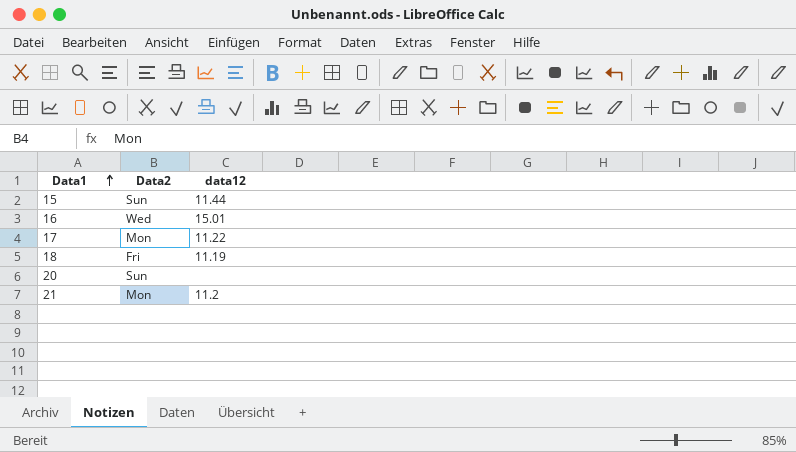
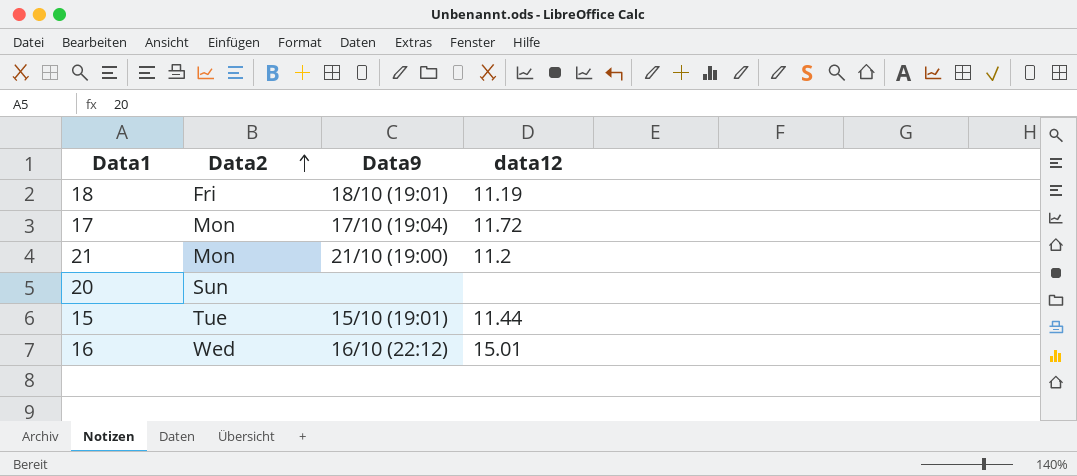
row order: Data1 ascending -> Data2 ascending
column Data9 | position: none -> 3
17 | data12: 11.22 -> 11.72
15 | Data2: Sun -> Tue

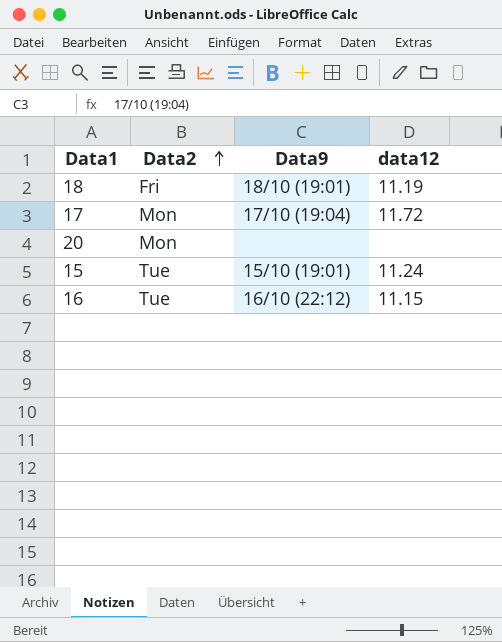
row 21: Mon | 21/10 (19:00) | 11.2 -> none
20 | Data2: Sun -> Mon
15 | data12: 11.44 -> 11.24
16 | Data2: Wed -> Tue
16 | data12: 15.01 -> 11.15

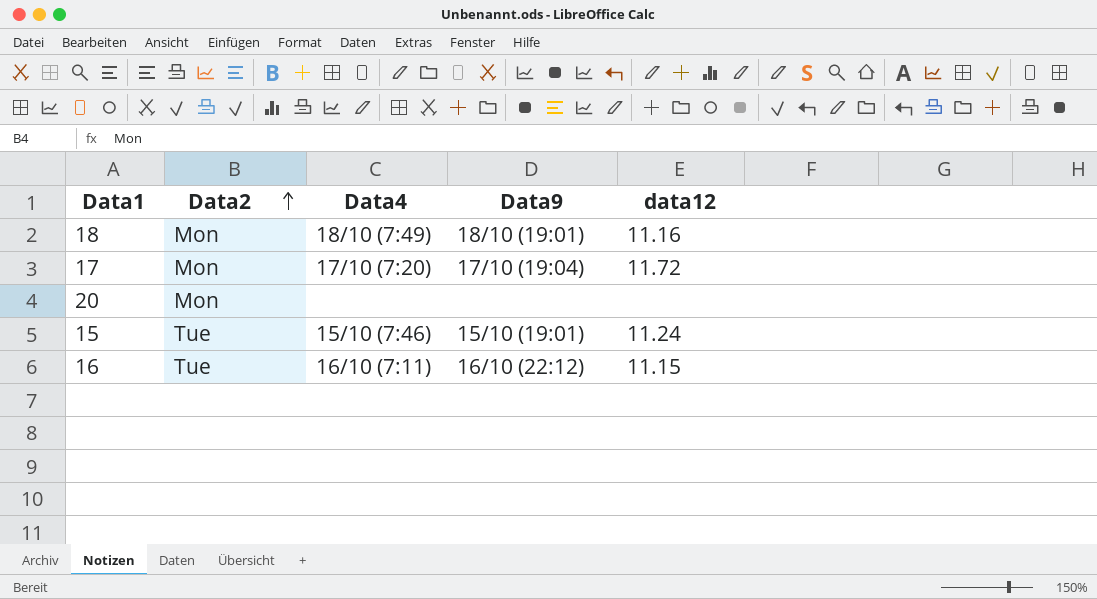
column Data4 | position: none -> 3
18 | Data2: Fri -> Mon
18 | data12: 11.19 -> 11.16

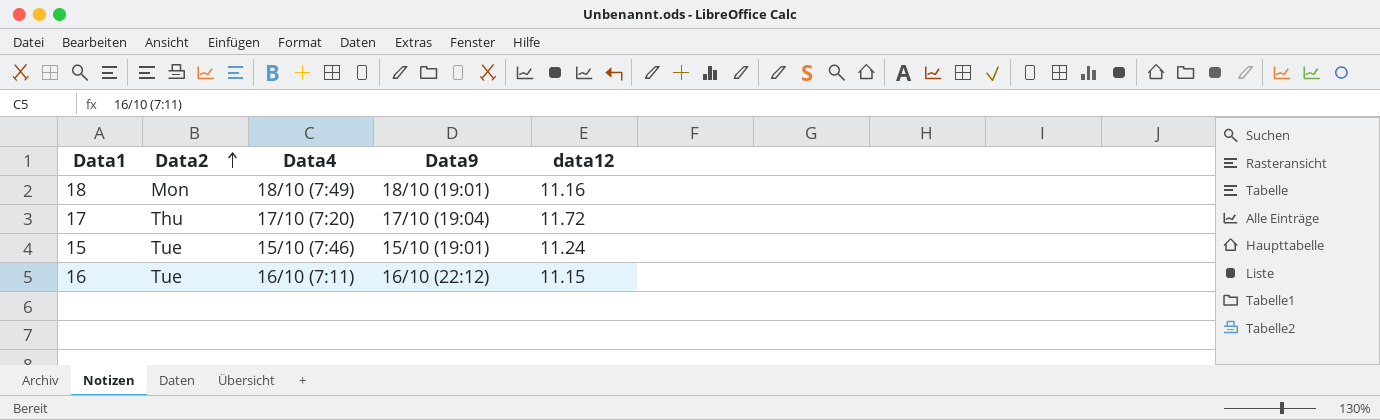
row 20: Mon | none | none | none -> none
17 | Data2: Mon -> Thu

